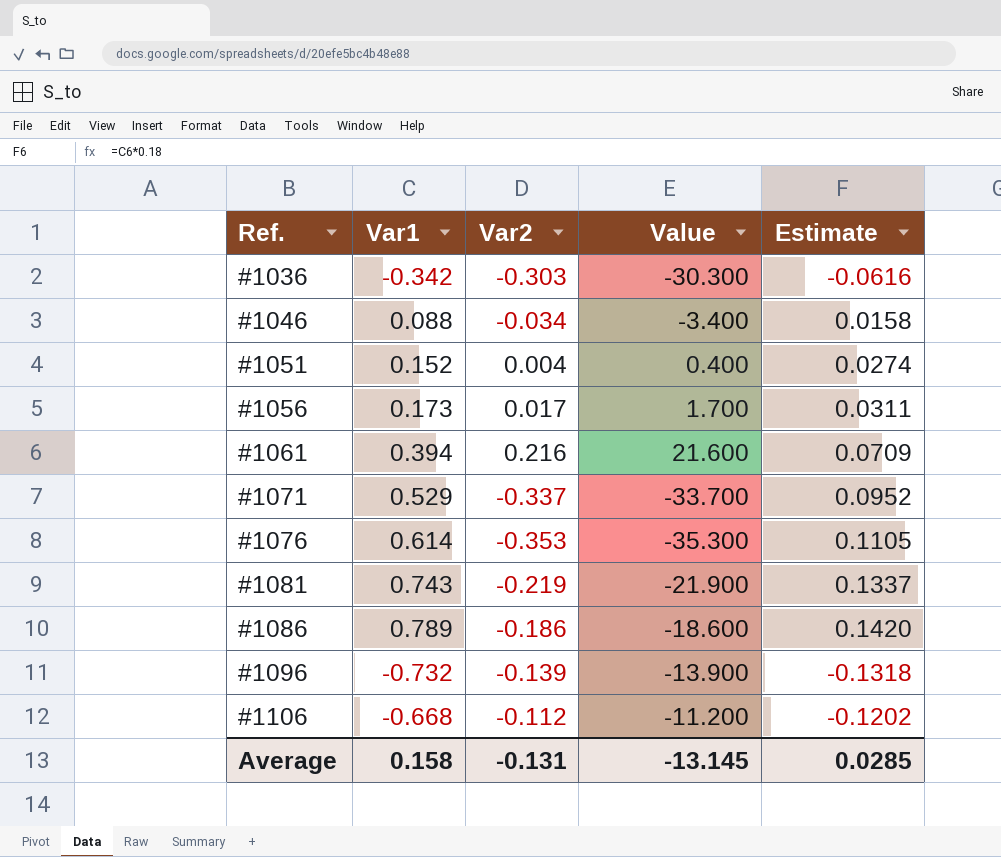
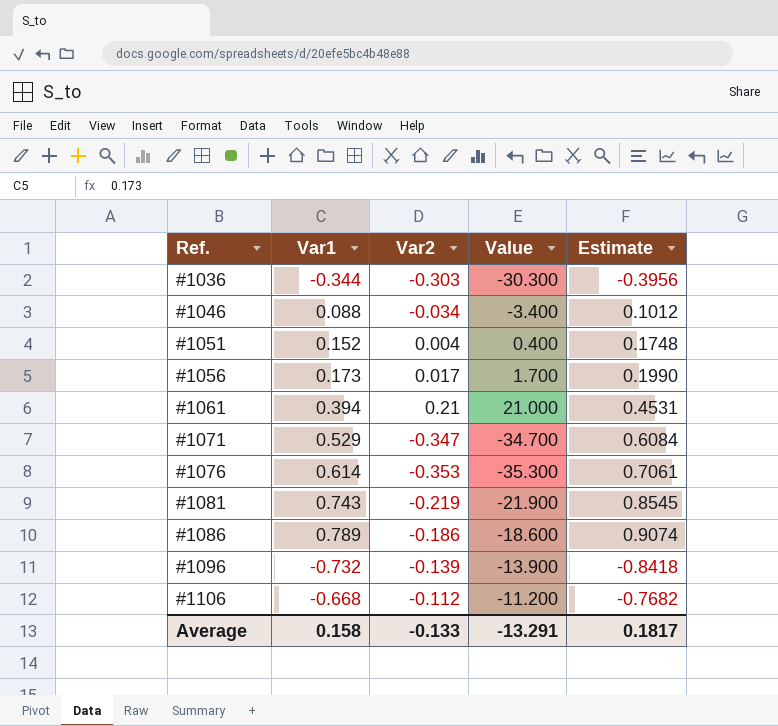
column Estimate | formula: [Var1] * 0.18 -> [Var1] * 1.15
#1036 | Var1: -0.342 -> -0.344
#1061 | Var2: 0.216 -> 0.21
#1061 | Value: 21.600 -> 21.000
#1071 | Var2: -0.337 -> -0.347
#1071 | Value: -33.700 -> -34.700
Average | Var2: -0.131 -> -0.133
Average | Value: -13.145 -> -13.291
Average | Estimate: 0.0285 -> 0.1817

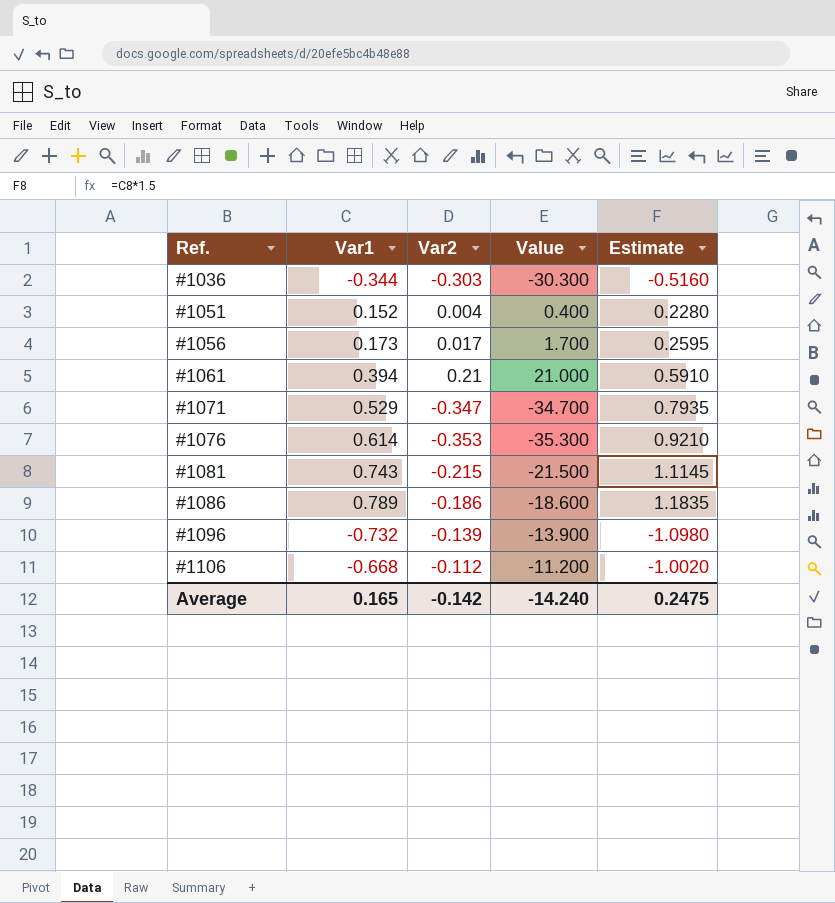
column Estimate | formula: [Var1] * 1.15 -> [Var1] * 1.5
row #1046: 0.088 | -0.034 | -3.400 | 0.1012 -> none
#1081 | Var2: -0.219 -> -0.215
#1081 | Value: -21.900 -> -21.500
Average | Var1: 0.158 -> 0.165
Average | Var2: -0.133 -> -0.142
Average | Value: -13.291 -> -14.240
Average | Estimate: 0.1817 -> 0.2475

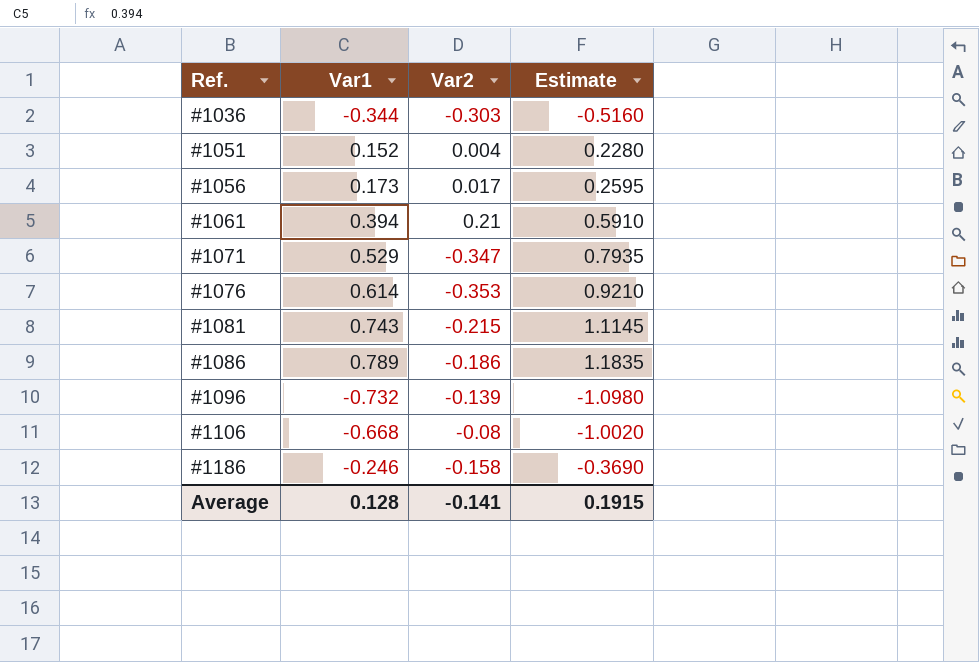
column Value | formula: [Var2] * 100 -> none
#1106 | Var2: -0.112 -> -0.08
row #1186: none -> -0.246 | -0.158 | -0.3690
Average | Var1: 0.165 -> 0.128
Average | Var2: -0.142 -> -0.141
Average | Estimate: 0.2475 -> 0.1915

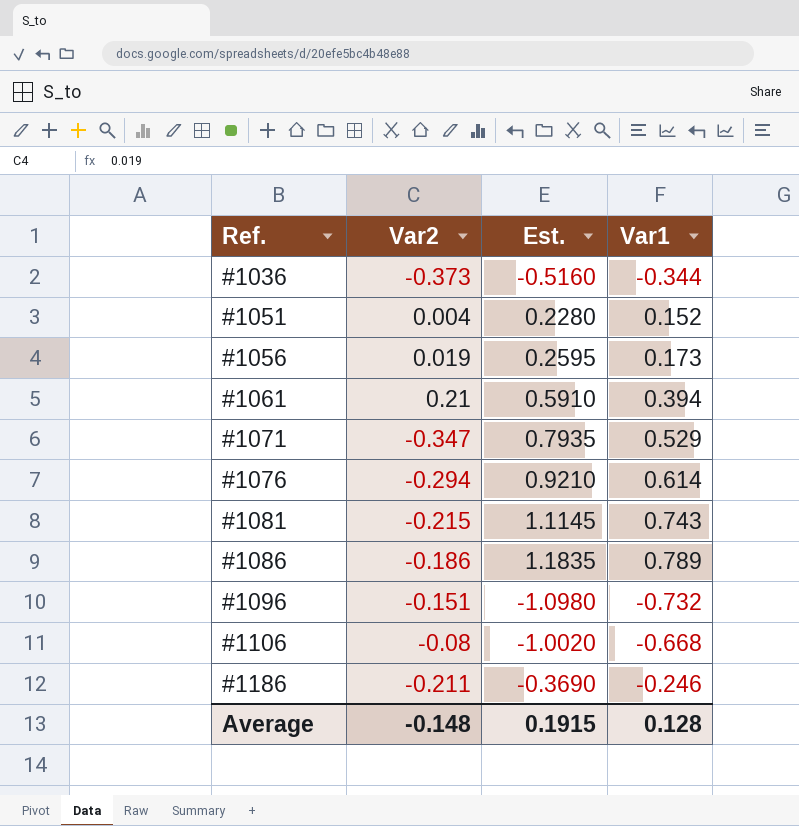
column name: Estimate -> Est.
column Var1 | position: 2 -> 4
#1036 | Var2: -0.303 -> -0.373
#1056 | Var2: 0.017 -> 0.019
#1076 | Var2: -0.353 -> -0.294
#1096 | Var2: -0.139 -> -0.151
#1186 | Var2: -0.158 -> -0.211
Average | Var2: -0.141 -> -0.148

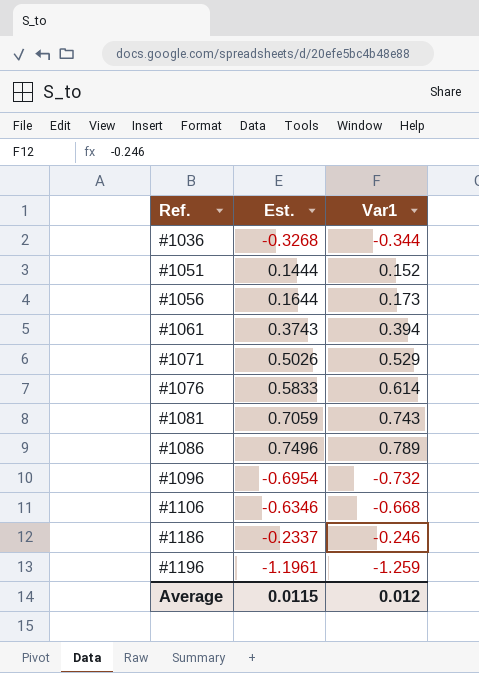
column Var2 | position: 2 -> none
column Est. | formula: [Var1] * 1.5 -> [Var1] * 0.95
row #1196: none -> -1.1961 | -1.259
Average | Est.: 0.1915 -> 0.0115
Average | Var1: 0.128 -> 0.012

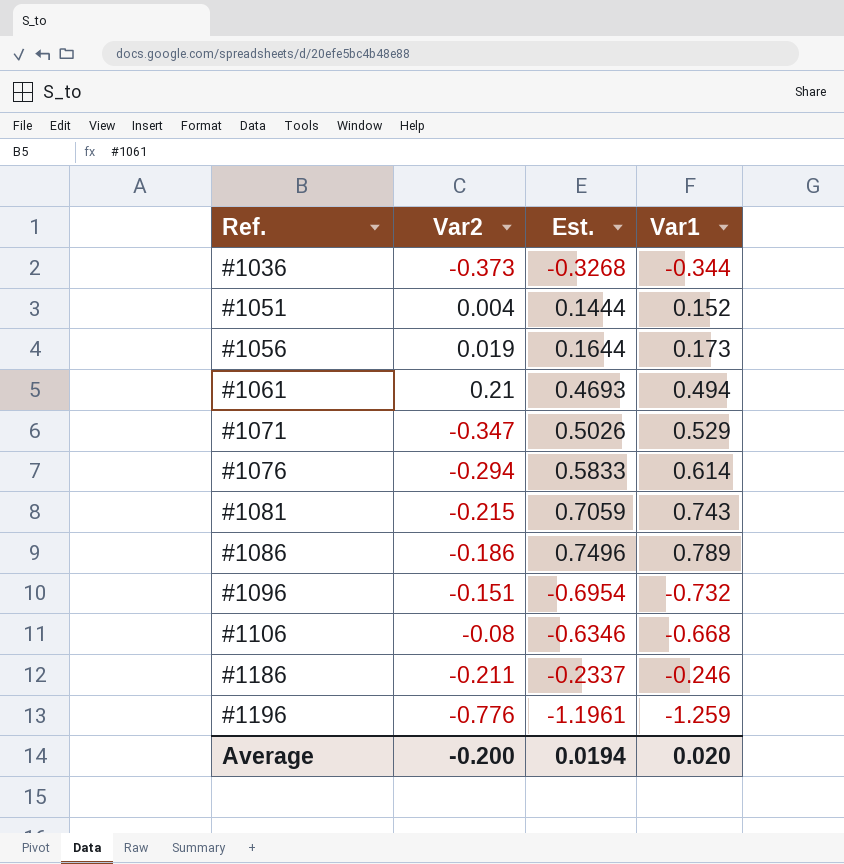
column Var2 | position: none -> 2
#1061 | Est.: 0.3743 -> 0.4693
#1061 | Var1: 0.394 -> 0.494
Average | Est.: 0.0115 -> 0.0194
Average | Var1: 0.012 -> 0.020

